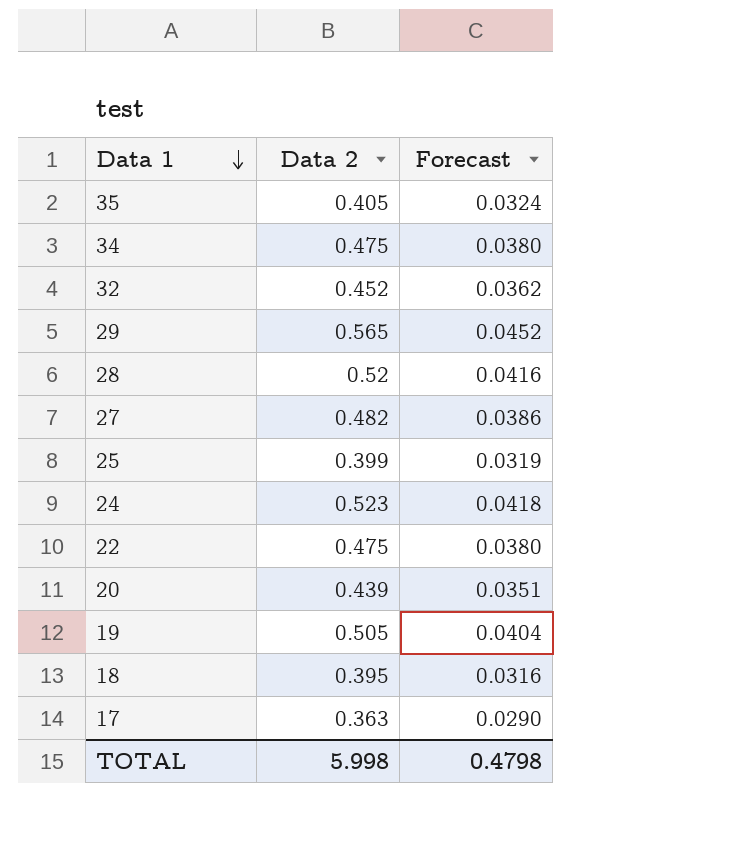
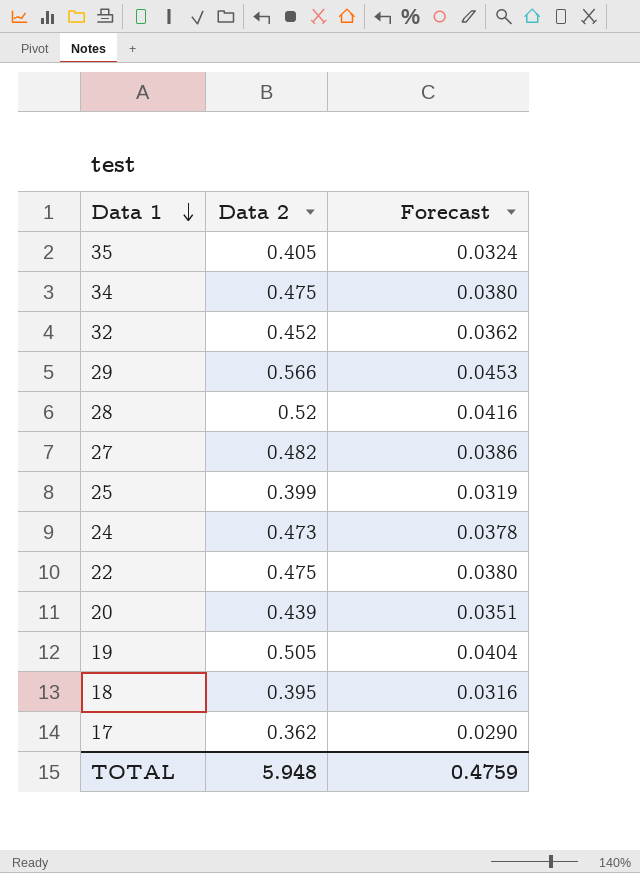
29 | Data 2: 0.565 -> 0.566
29 | Forecast: 0.0452 -> 0.0453
24 | Data 2: 0.523 -> 0.473
24 | Forecast: 0.0418 -> 0.0378
17 | Data 2: 0.363 -> 0.362
TOTAL | Data 2: 5.998 -> 5.948
TOTAL | Forecast: 0.4798 -> 0.4759

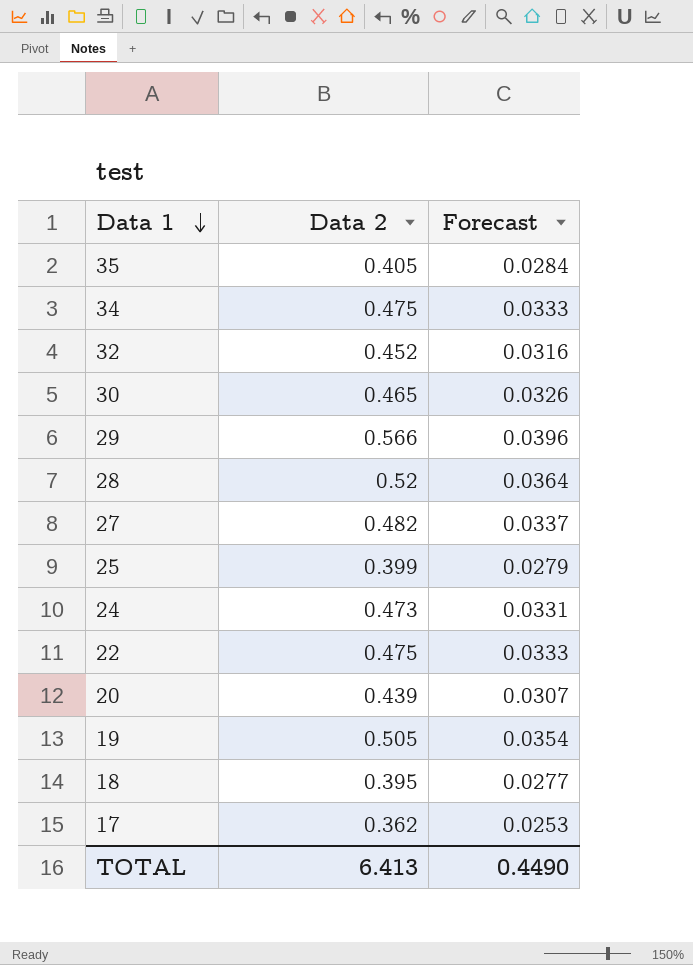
column Forecast | formula: [Data 2] * 0.08 -> [Data 2] * 0.07
row 30: none -> 0.465 | 0.0326
TOTAL | Data 2: 5.948 -> 6.413
TOTAL | Forecast: 0.4759 -> 0.4490

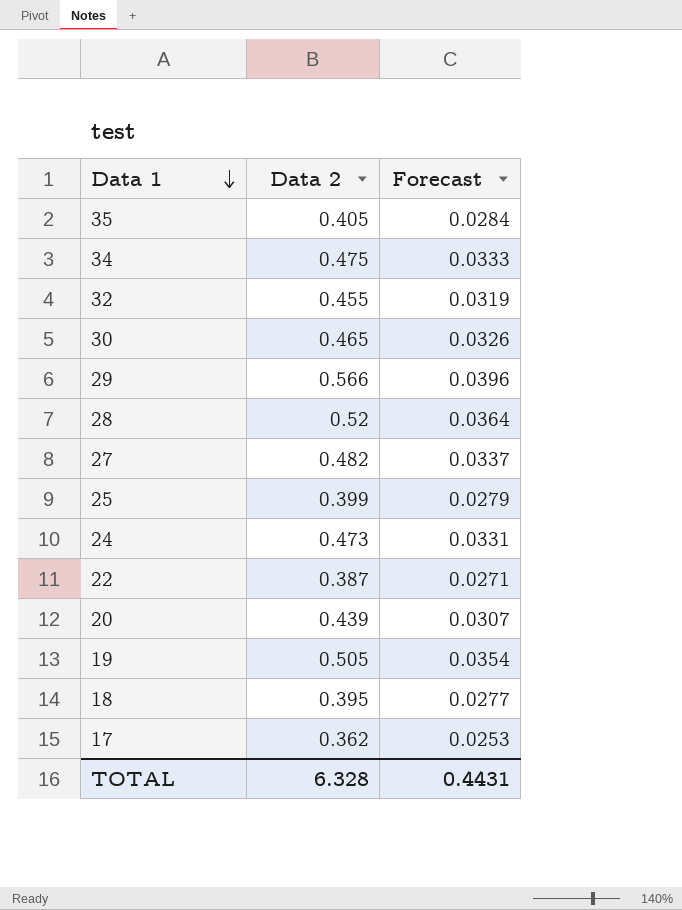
32 | Data 2: 0.452 -> 0.455
32 | Forecast: 0.0316 -> 0.0319
22 | Data 2: 0.475 -> 0.387
22 | Forecast: 0.0333 -> 0.0271
TOTAL | Data 2: 6.413 -> 6.328
TOTAL | Forecast: 0.4490 -> 0.4431

